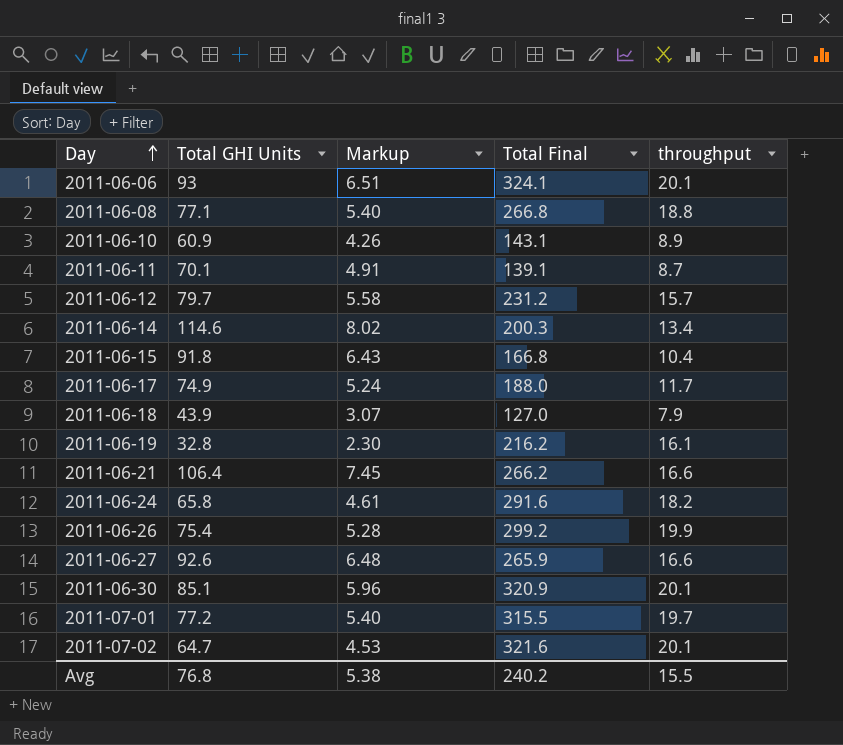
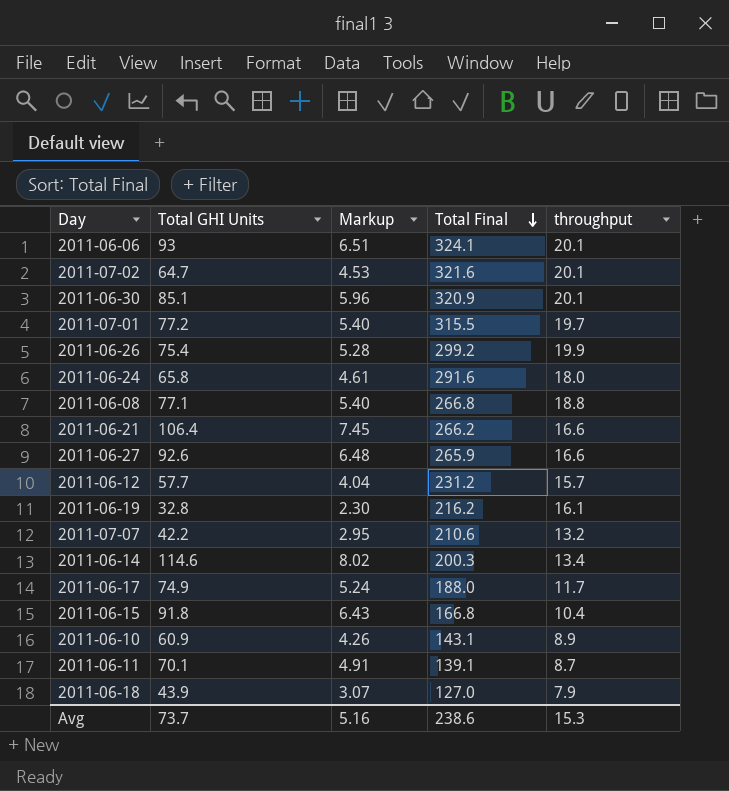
row order: Day ascending -> Total Final descending
2011-06-24 | throughput: 18.2 -> 18.0
2011-06-12 | Total GHI Units: 79.7 -> 57.7
2011-06-12 | Markup: 5.58 -> 4.04
row 2011-07-07: none -> 42.2 | 2.95 | 210.6 | 13.2
Avg | Total GHI Units: 76.8 -> 73.7
Avg | Markup: 5.38 -> 5.16
Avg | Total Final: 240.2 -> 238.6
Avg | throughput: 15.5 -> 15.3

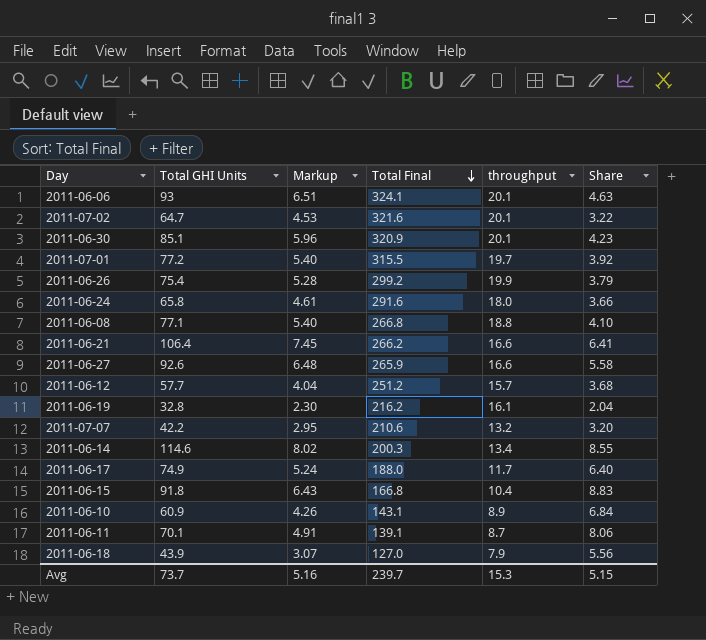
column Share | formula: none -> [Total GHI Units] / [throughput]
2011-06-12 | Total Final: 231.2 -> 251.2
Avg | Total Final: 238.6 -> 239.7

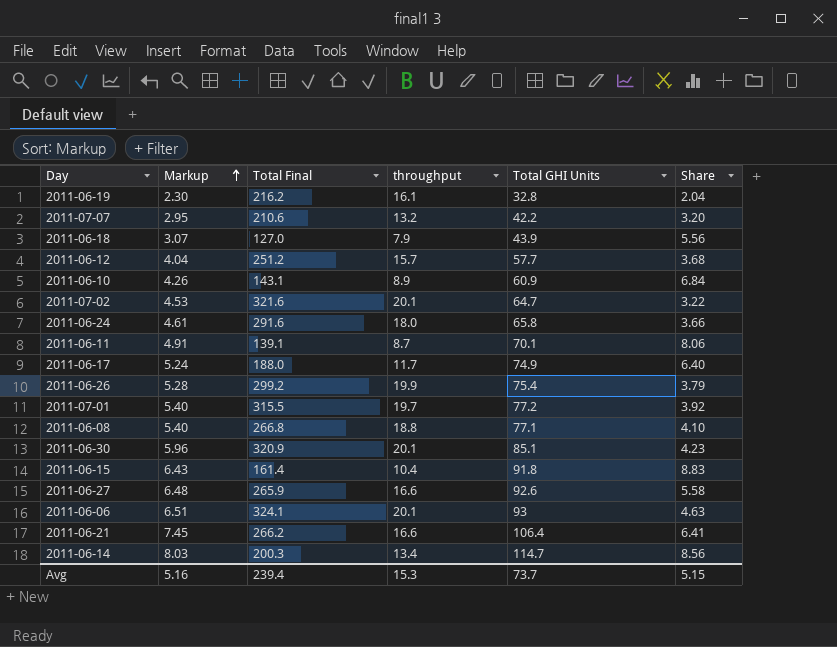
row order: Total Final descending -> Markup ascending
column Total GHI Units | position: 2 -> 5
2011-06-15 | Total Final: 166.8 -> 161.4
2011-06-14 | Markup: 8.02 -> 8.03
2011-06-14 | Total GHI Units: 114.6 -> 114.7
2011-06-14 | Share: 8.55 -> 8.56
Avg | Total Final: 239.7 -> 239.4

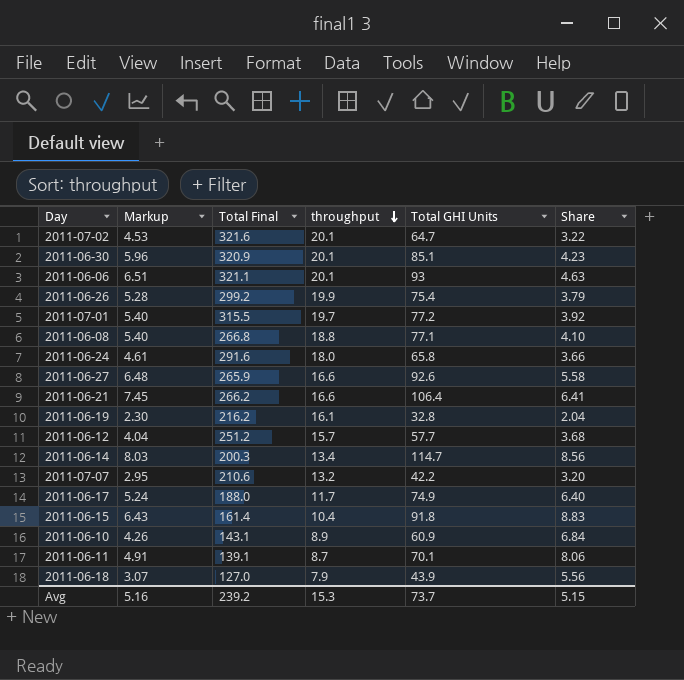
row order: Markup ascending -> throughput descending
2011-06-06 | Total Final: 324.1 -> 321.1
Avg | Total Final: 239.4 -> 239.2

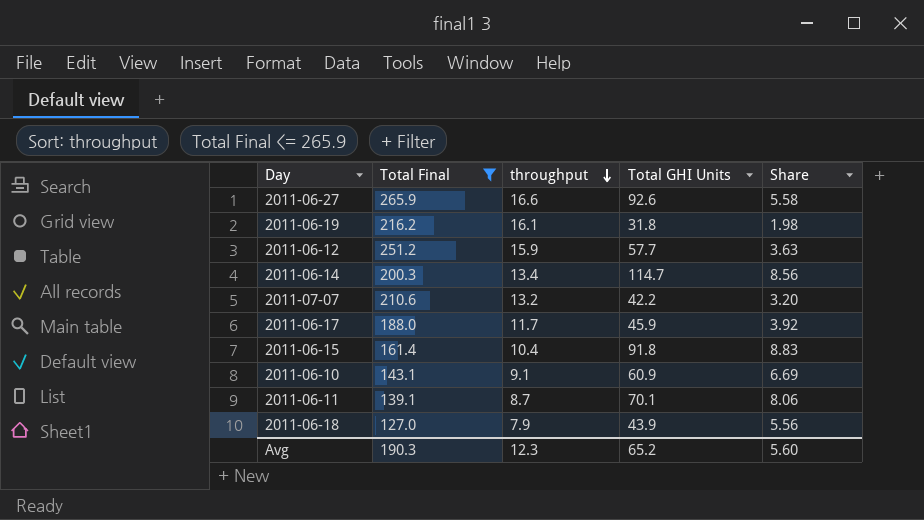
filter: none -> Total Final <= 265.9
column Markup | formula: [Total GHI Units] * 0.07 -> none
2011-06-19 | Total GHI Units: 32.8 -> 31.8
2011-06-19 | Share: 2.04 -> 1.98
2011-06-12 | throughput: 15.7 -> 15.9
2011-06-12 | Share: 3.68 -> 3.63
2011-06-17 | Total GHI Units: 74.9 -> 45.9
2011-06-17 | Share: 6.40 -> 3.92
2011-06-10 | throughput: 8.9 -> 9.1
2011-06-10 | Share: 6.84 -> 6.69
Avg | Total Final: 239.2 -> 190.3
Avg | throughput: 15.3 -> 12.3
Avg | Total GHI Units: 73.7 -> 65.2
Avg | Share: 5.15 -> 5.60

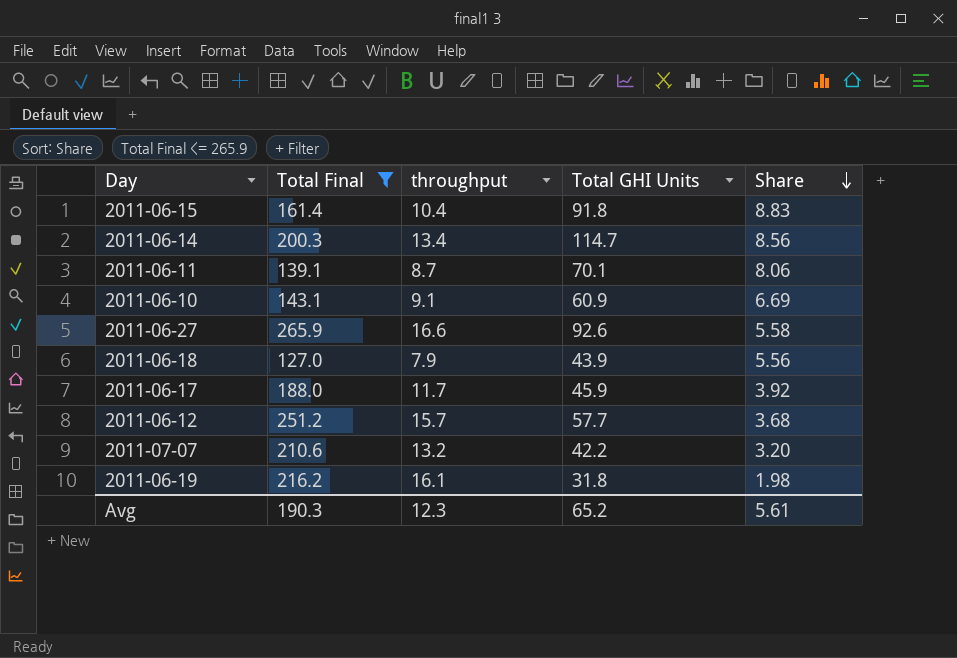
row order: throughput descending -> Share descending
2011-06-12 | throughput: 15.9 -> 15.7
2011-06-12 | Share: 3.63 -> 3.68
Avg | Share: 5.60 -> 5.61

